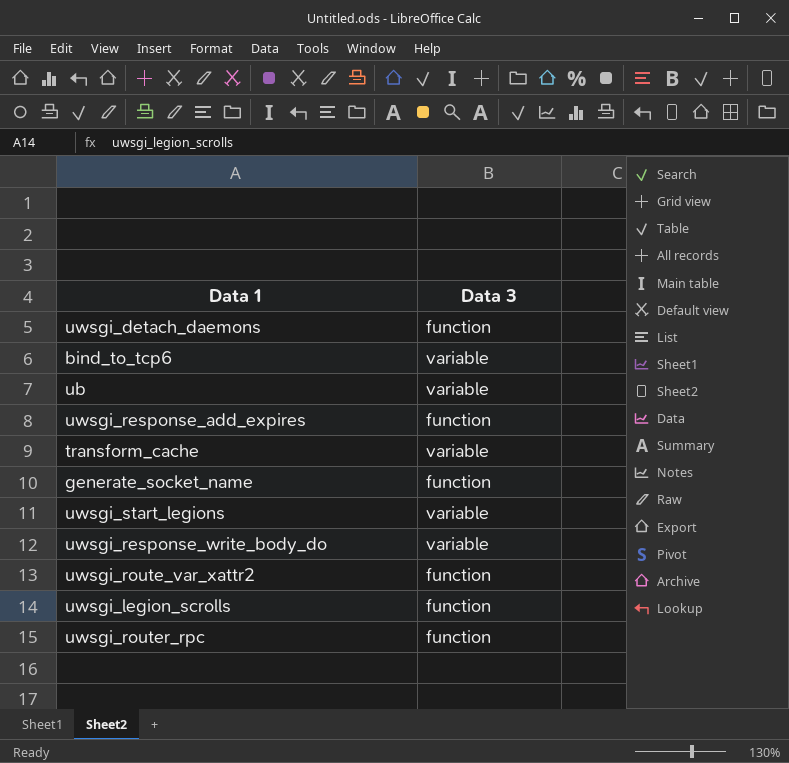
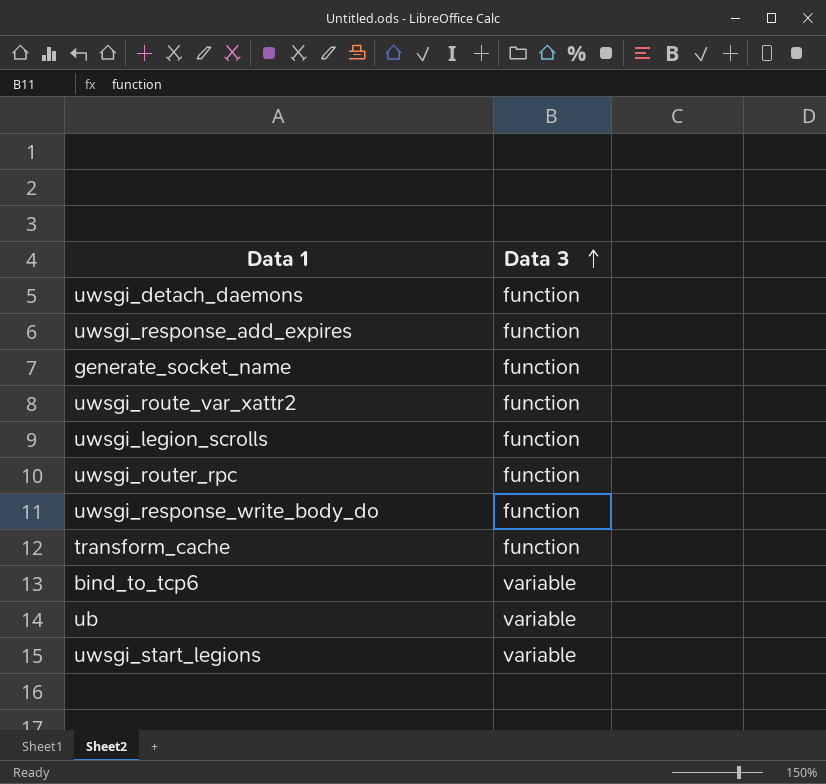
row order: none -> Data 3 ascending
uwsgi_response_write_body_do | Data 3: variable -> function
transform_cache | Data 3: variable -> function

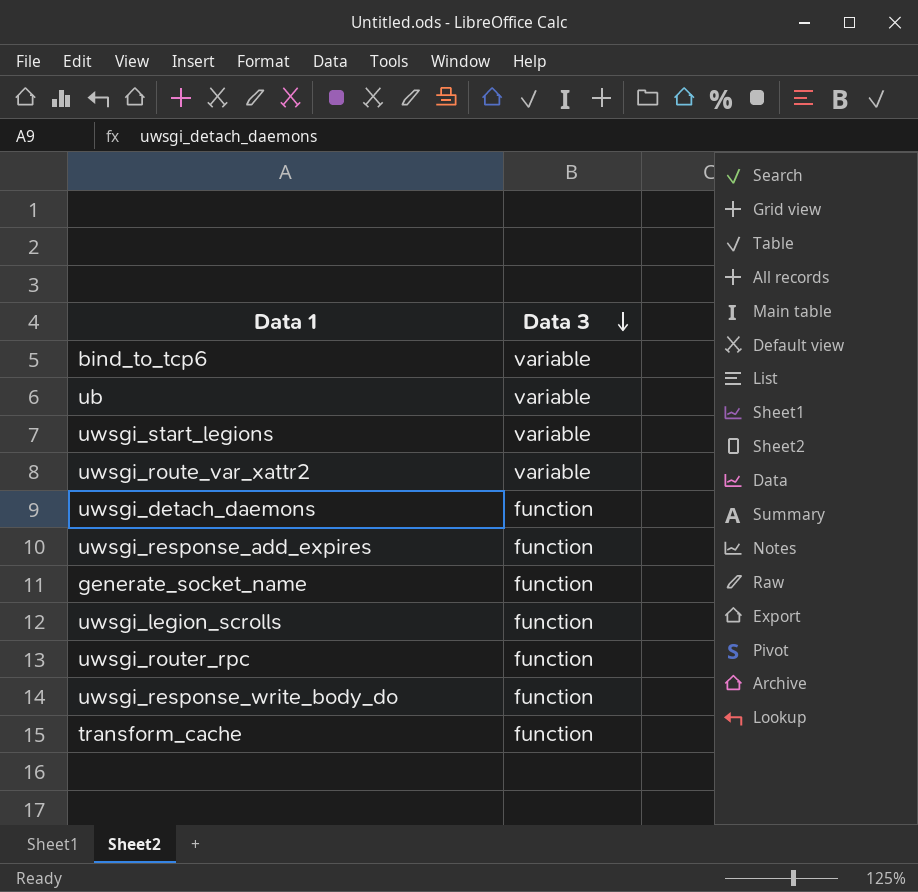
row order: Data 3 ascending -> Data 3 descending
uwsgi_route_var_xattr2 | Data 3: function -> variable

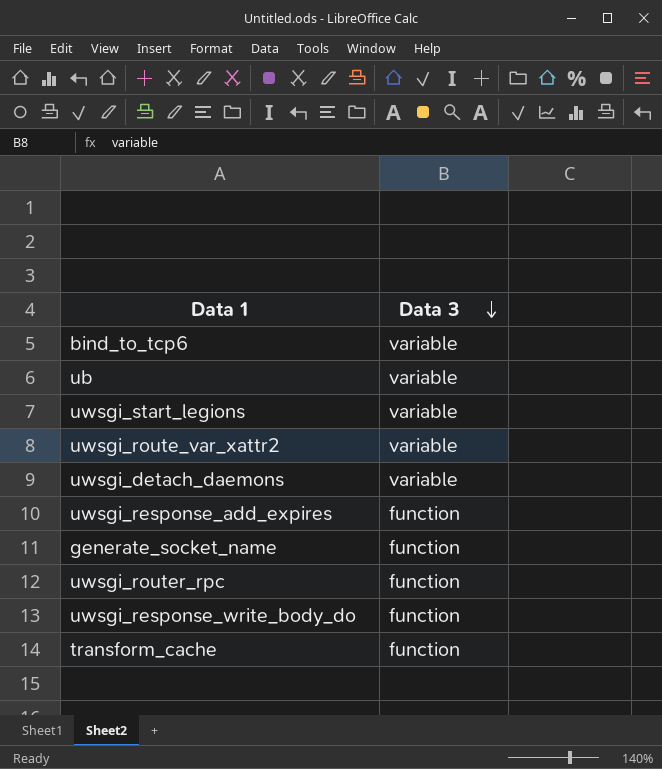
row uwsgi_legion_scrolls: function -> none
uwsgi_detach_daemons | Data 3: function -> variable

